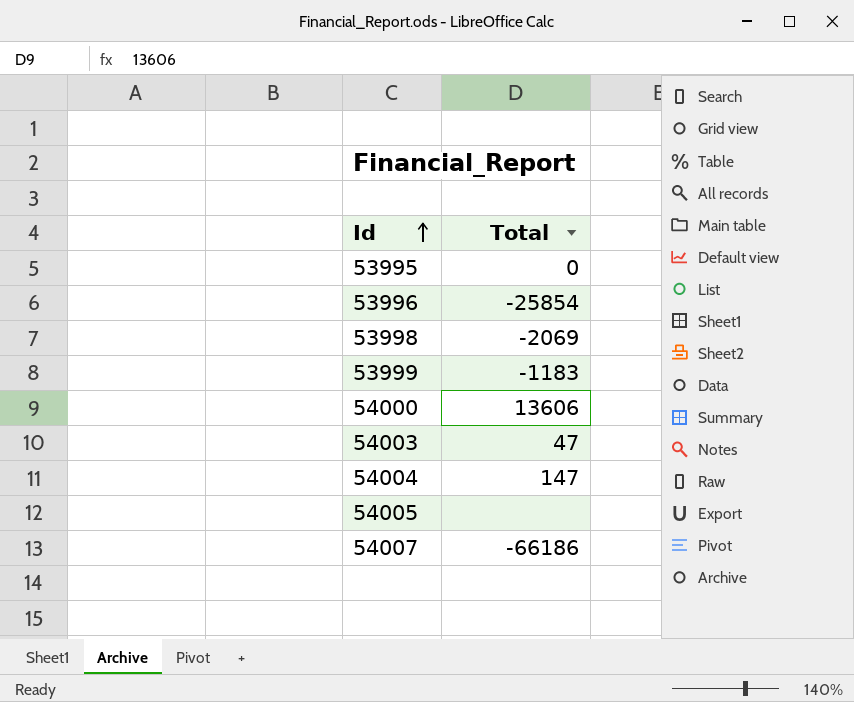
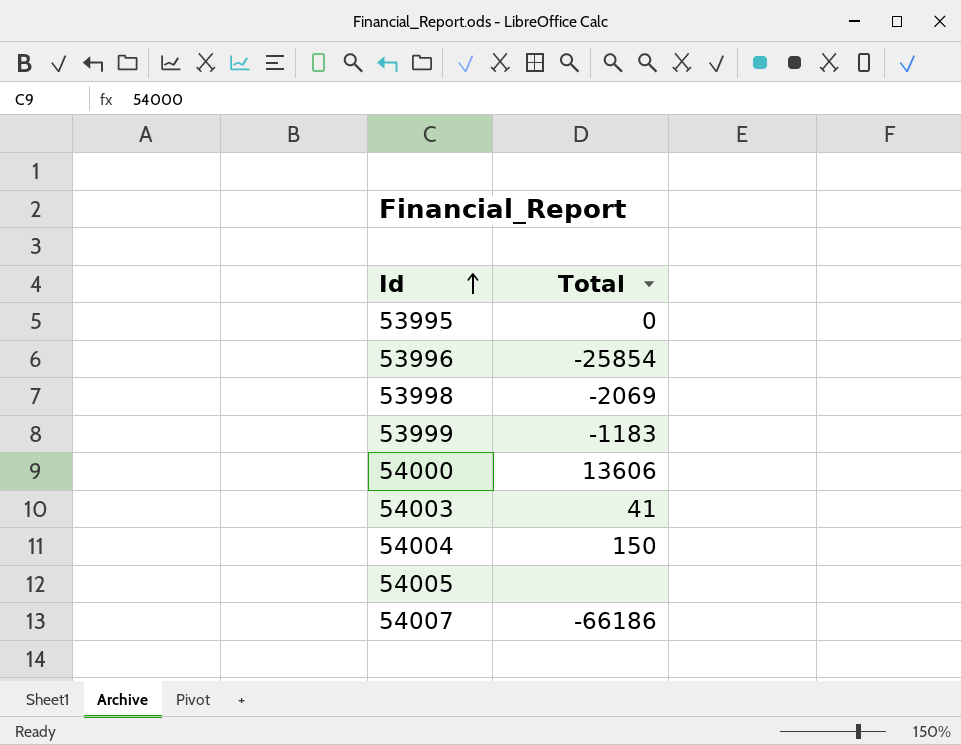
54003 | Total: 47 -> 41
54004 | Total: 147 -> 150

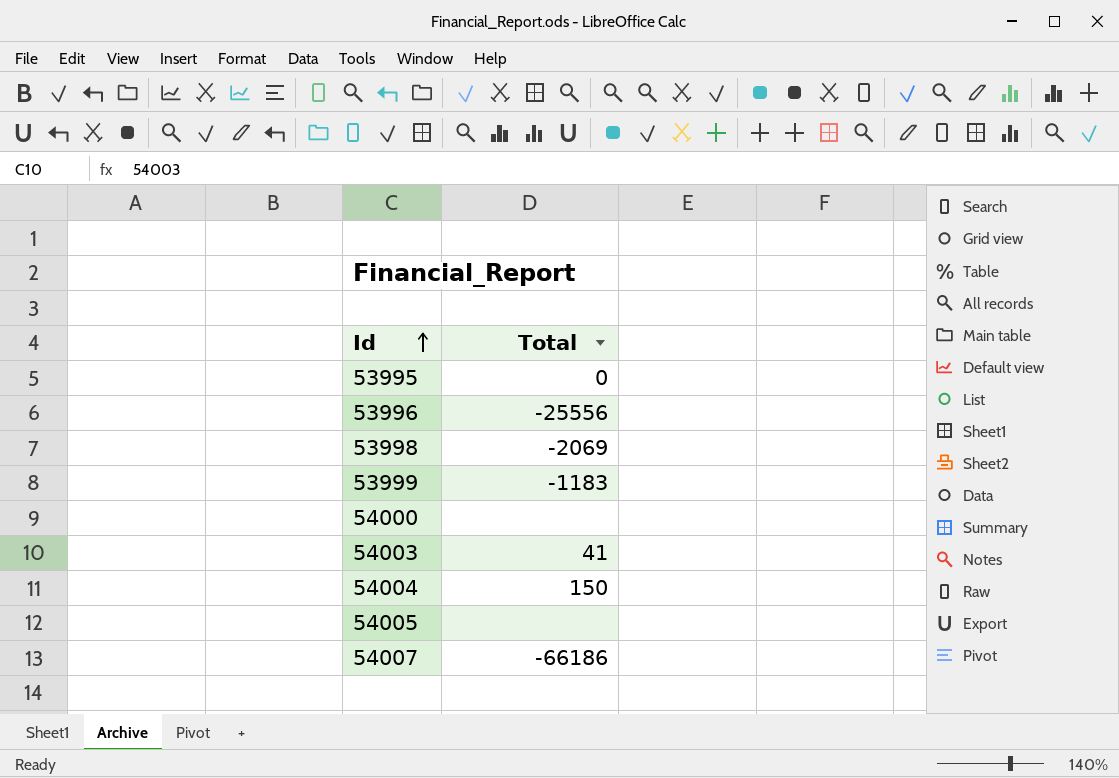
53996 | Total: -25854 -> -25556
54000 | Total: 13606 -> none

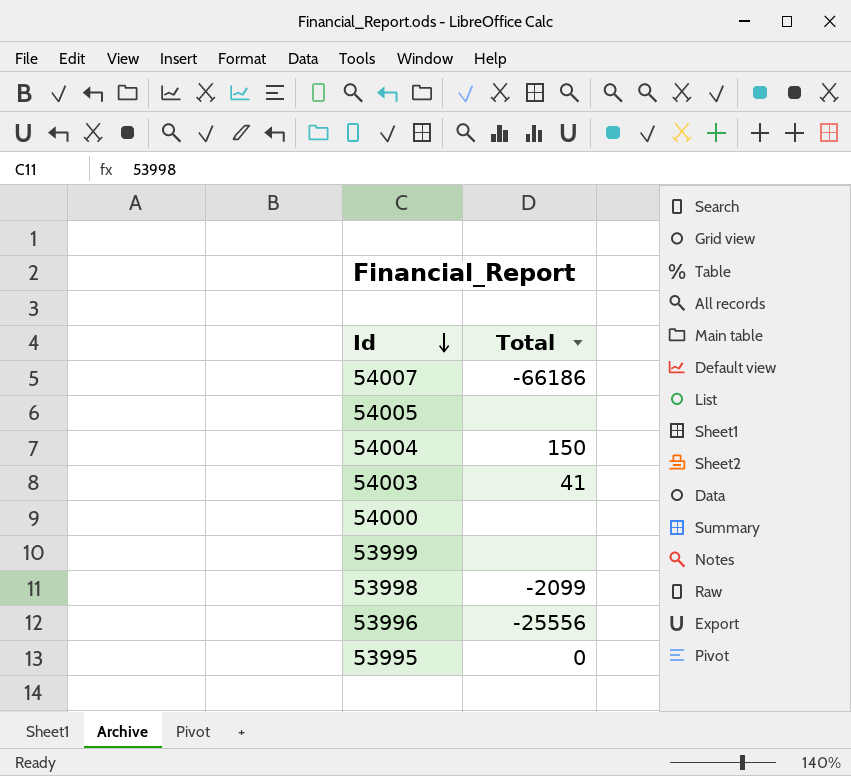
row order: Id ascending -> Id descending
53999 | Total: -1183 -> none
53998 | Total: -2069 -> -2099

